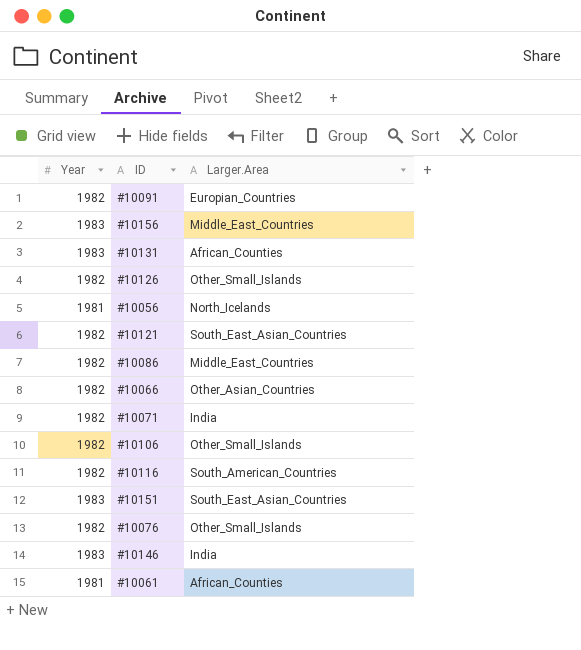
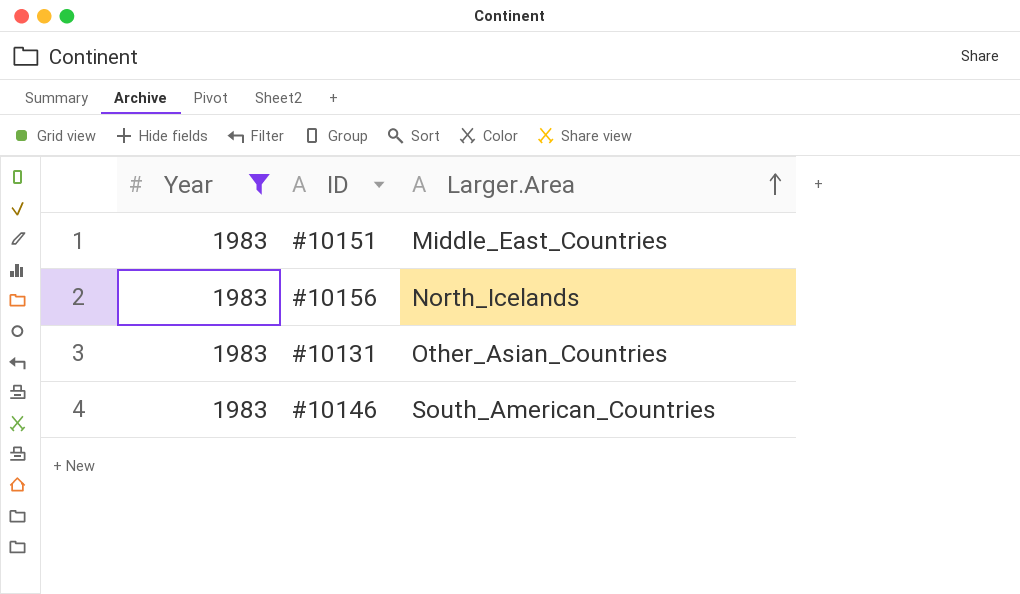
filter: none -> Year = 1983
row order: none -> Larger.Area ascending
#10151 | Larger.Area: South_East_Asian_Countries -> Middle_East_Countries
#10156 | Larger.Area: Middle_East_Countries -> North_Icelands
#10131 | Larger.Area: African_Counties -> Other_Asian_Countries
#10146 | Larger.Area: India -> South_American_Countries

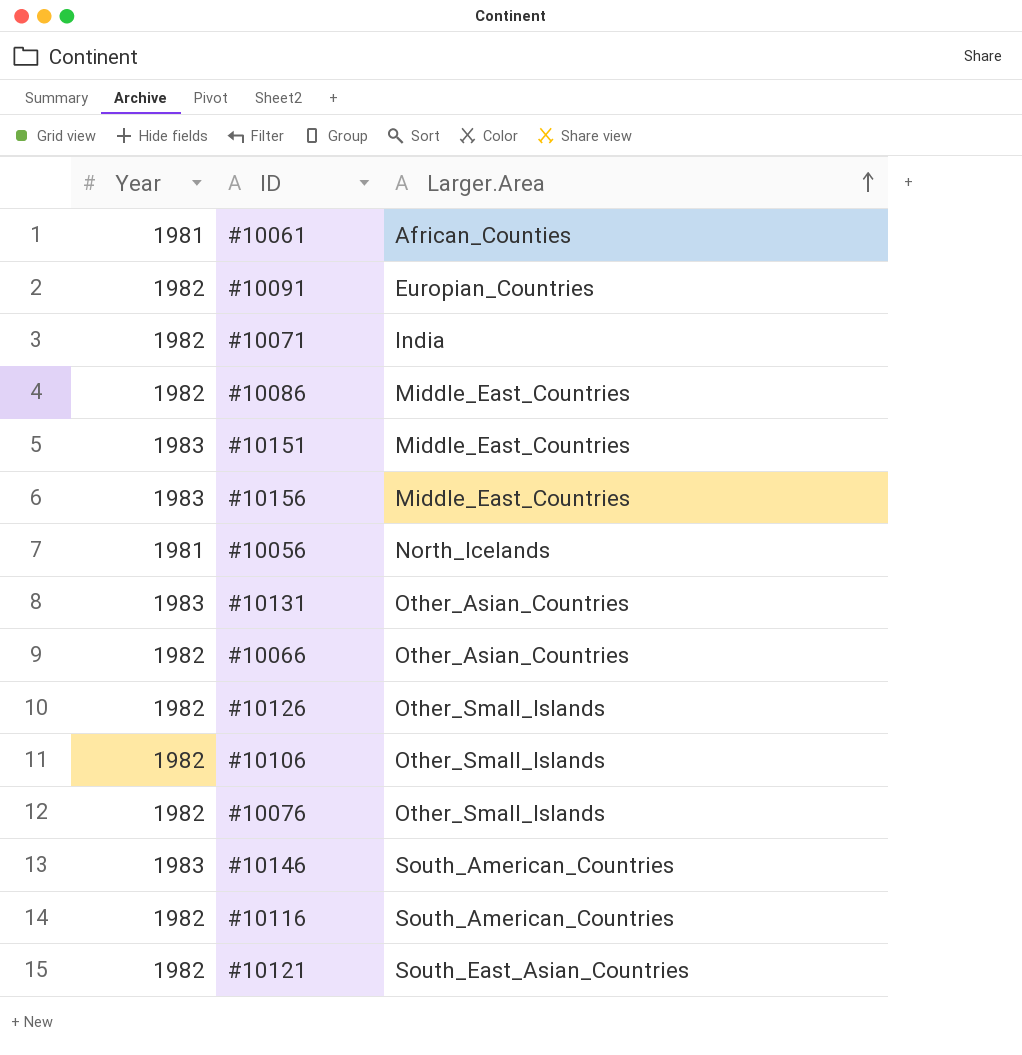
filter: Year = 1983 -> none
#10156 | Larger.Area: North_Icelands -> Middle_East_Countries

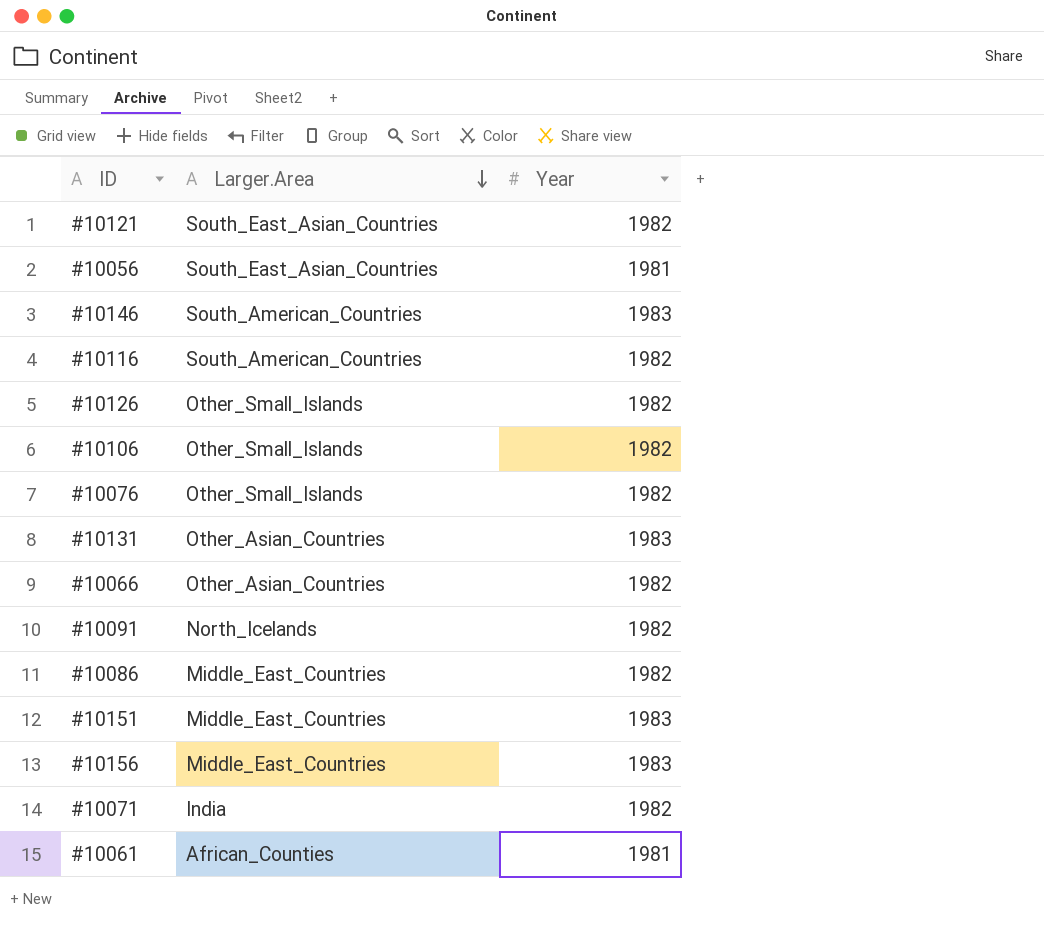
row order: Larger.Area ascending -> Larger.Area descending
column Year | position: 1 -> 3
#10056 | Larger.Area: North_Icelands -> South_East_Asian_Countries
#10091 | Larger.Area: Europian_Countries -> North_Icelands

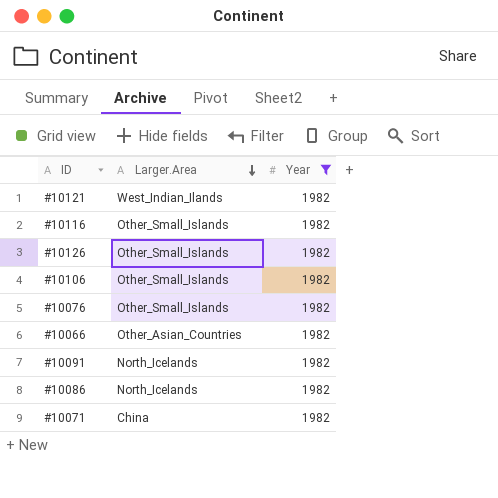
filter: none -> Year = 1982
#10121 | Larger.Area: South_East_Asian_Countries -> West_Indian_Ilands
#10116 | Larger.Area: South_American_Countries -> Other_Small_Islands
#10086 | Larger.Area: Middle_East_Countries -> North_Icelands
#10071 | Larger.Area: India -> China

